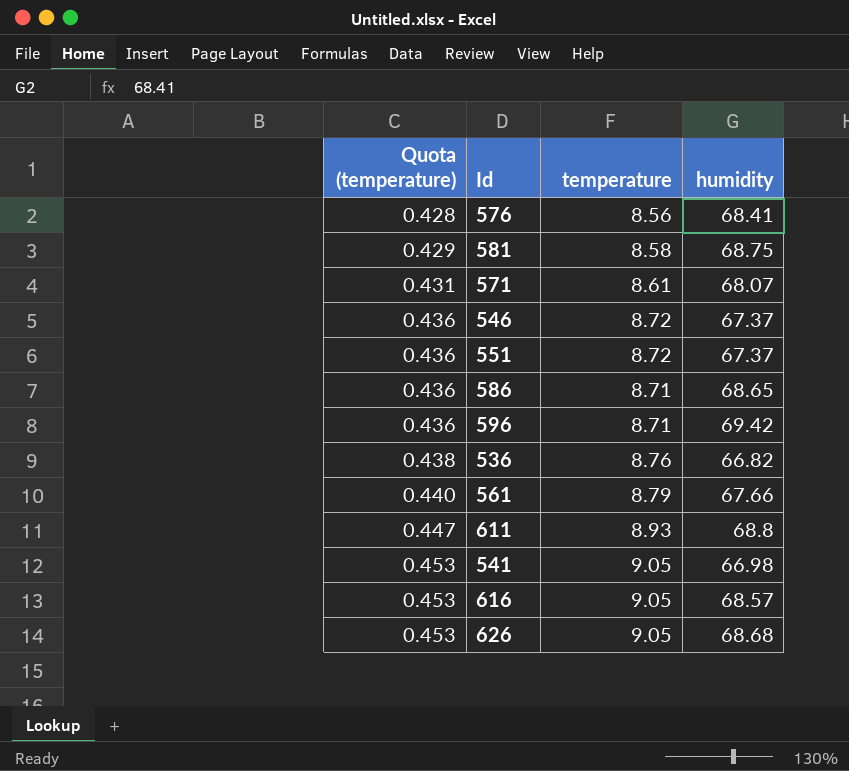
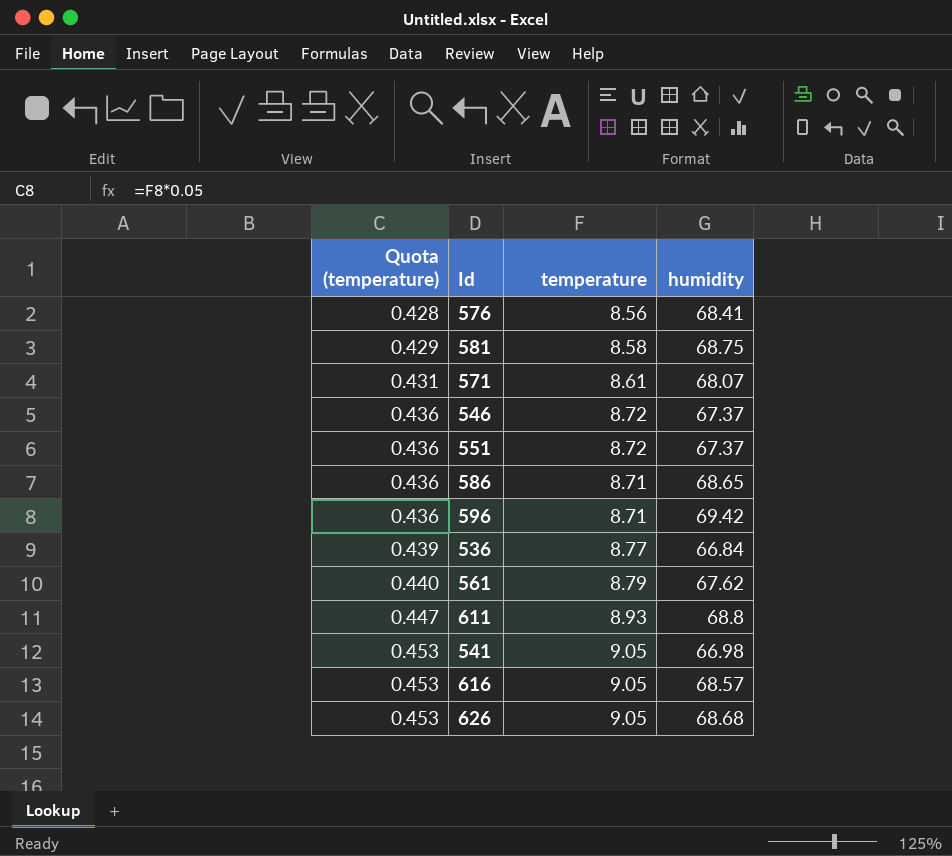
536 | Quota (temperature): 0.438 -> 0.439
536 | temperature: 8.76 -> 8.77
536 | humidity: 66.82 -> 66.84
561 | humidity: 67.66 -> 67.62

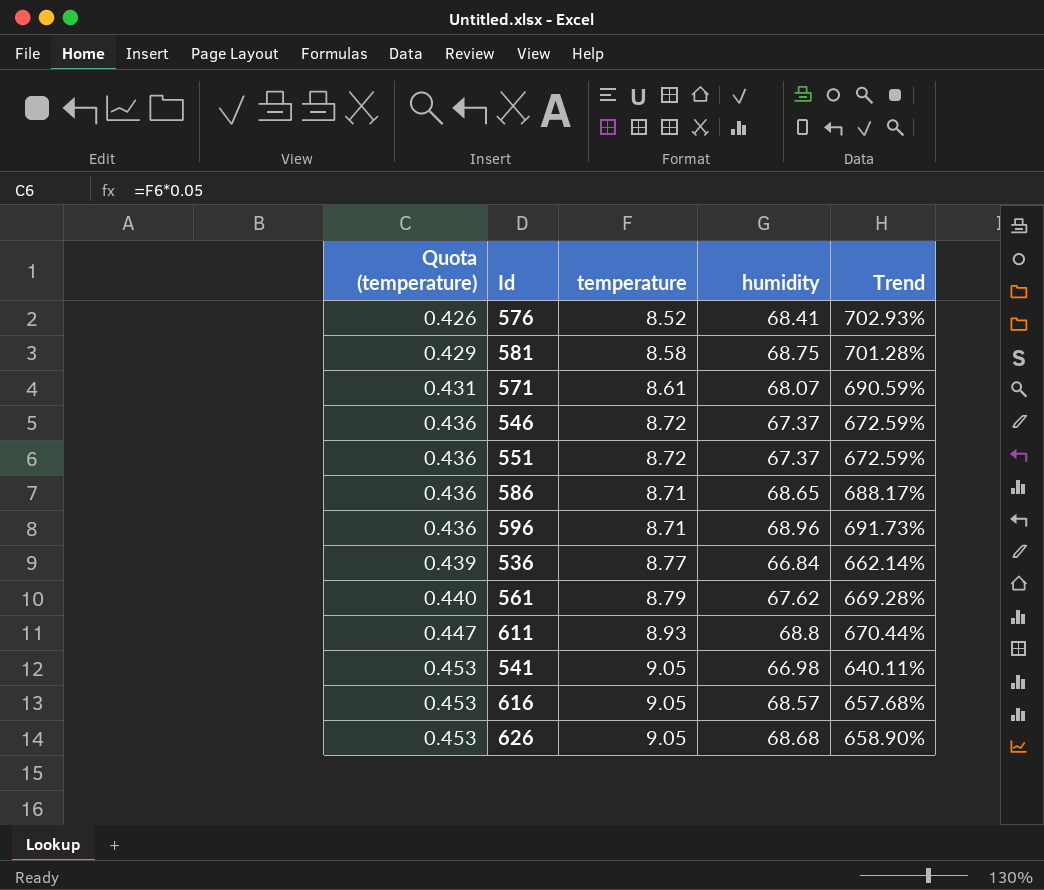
column Trend | formula: none -> ([humidity] - [temperature]) / [temperature]
576 | Quota (temperature): 0.428 -> 0.426
576 | temperature: 8.56 -> 8.52
596 | humidity: 69.42 -> 68.96

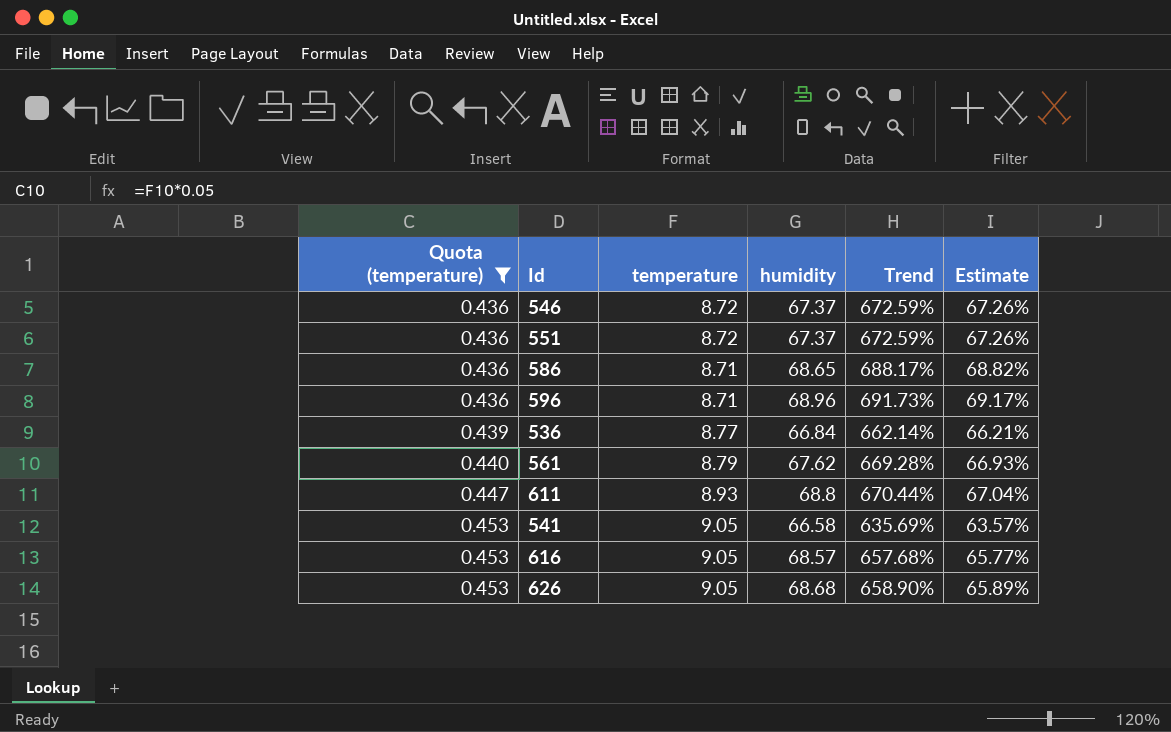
filter: none -> Quota (temperature) >= 0.436
column Estimate | formula: none -> [Trend] * 0.1
541 | humidity: 66.98 -> 66.58
541 | Trend: 640.11% -> 635.69%

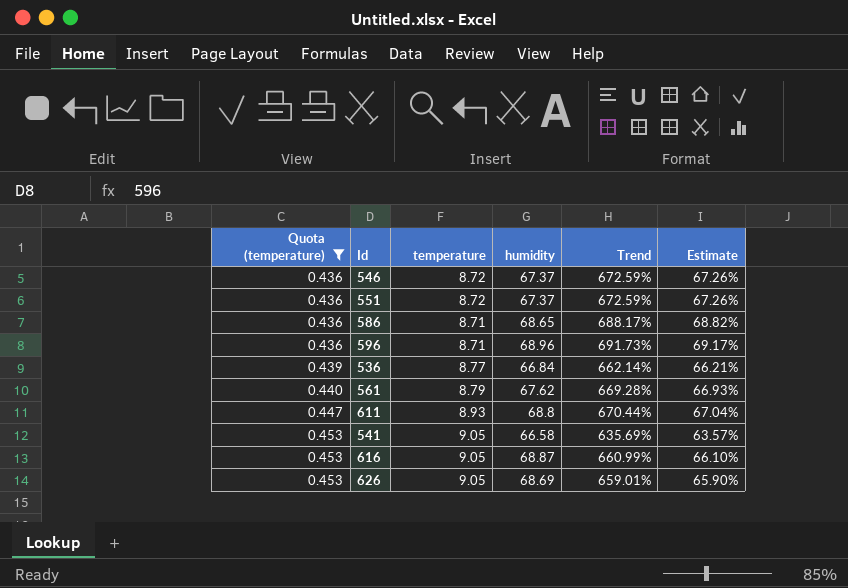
616 | humidity: 68.57 -> 68.87
616 | Trend: 657.68% -> 660.99%
616 | Estimate: 65.77% -> 66.10%
626 | humidity: 68.68 -> 68.69
626 | Trend: 658.90% -> 659.01%
626 | Estimate: 65.89% -> 65.90%

